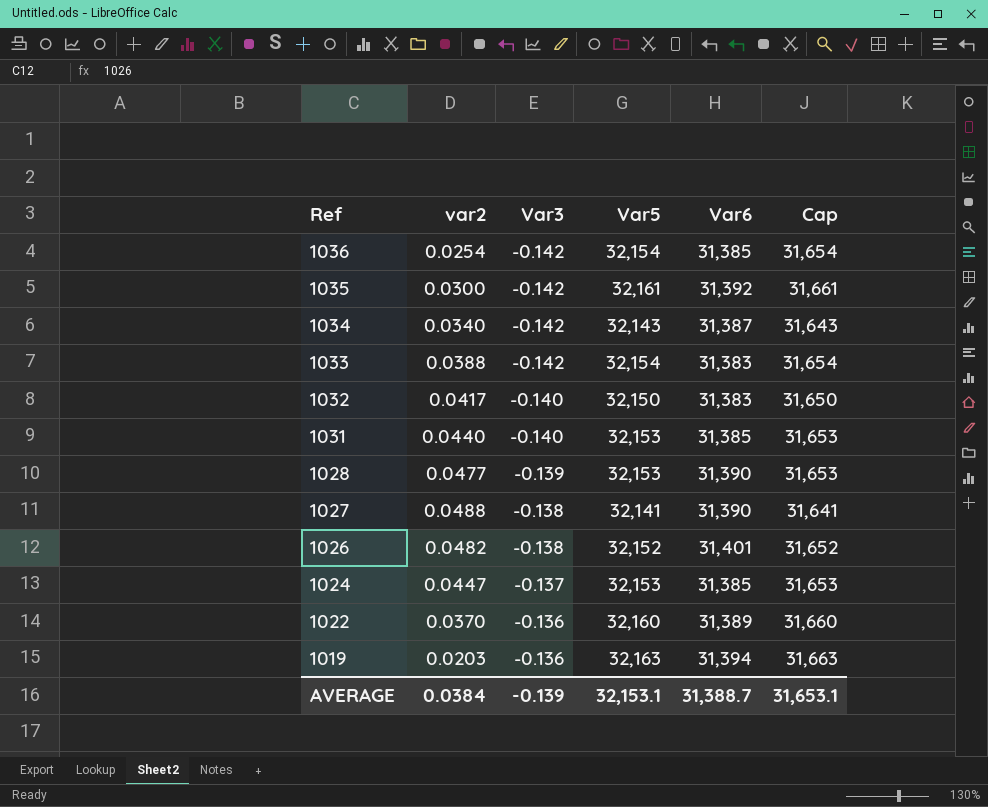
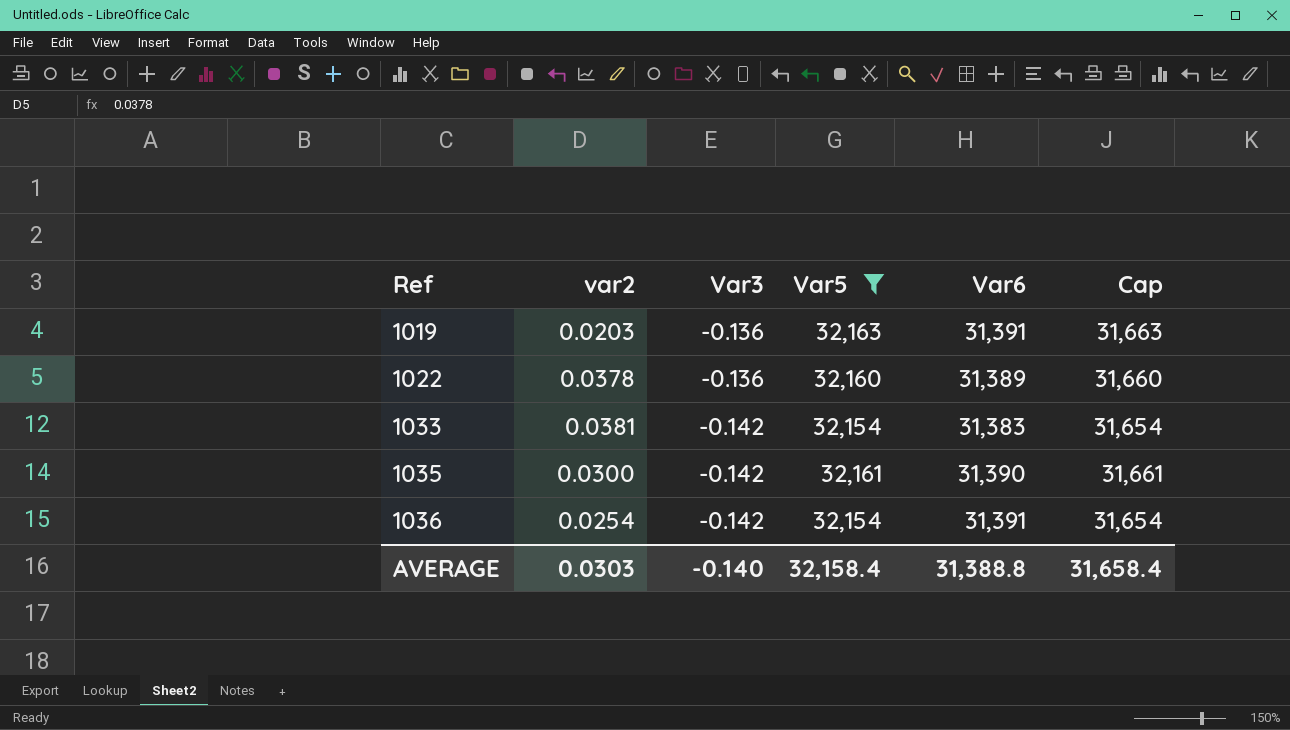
filter: none -> Var5 >= 32,154
row order: Ref descending -> Ref ascending
1019 | Var6: 31,394 -> 31,391
1022 | var2: 0.0370 -> 0.0378
1033 | var2: 0.0388 -> 0.0381
1035 | Var6: 31,392 -> 31,390
1036 | Var6: 31,385 -> 31,391
AVERAGE | var2: 0.0384 -> 0.0303
AVERAGE | Var3: -0.139 -> -0.140
AVERAGE | Var5: 32,153.1 -> 32,158.4
AVERAGE | Var6: 31,388.7 -> 31,388.8
AVERAGE | Cap: 31,653.1 -> 31,658.4

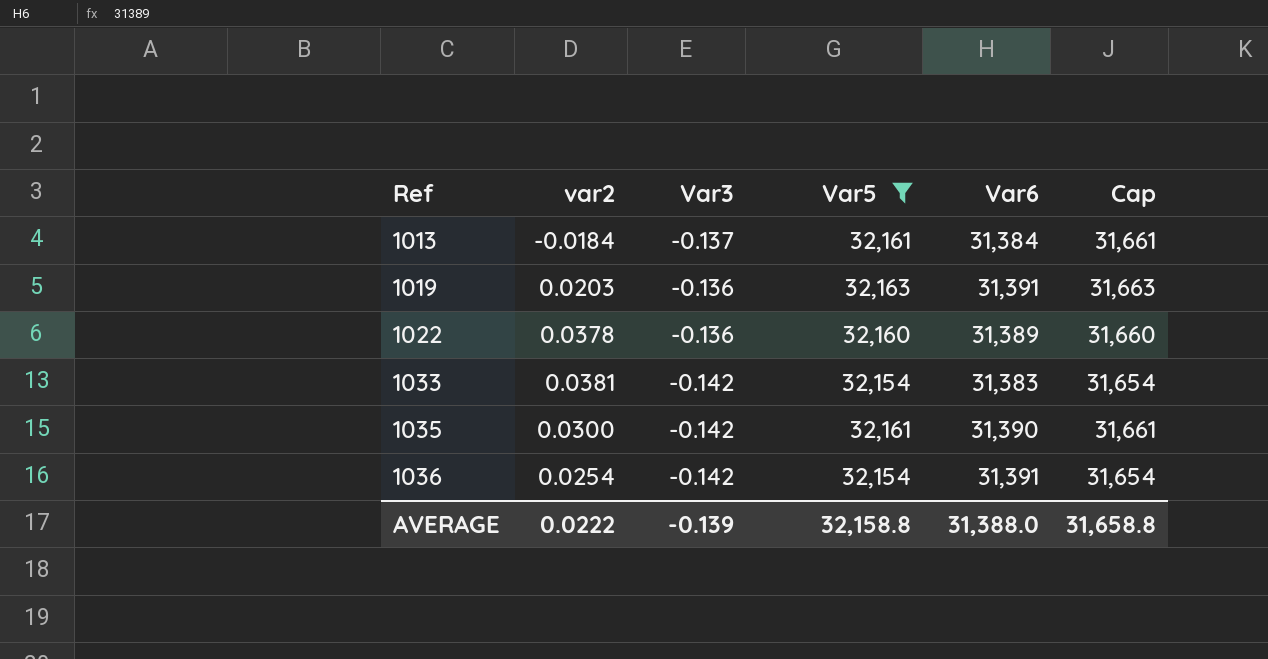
row 1013: none -> -0.0184 | -0.137 | 32,161 | 31,384 | 31,661
AVERAGE | var2: 0.0303 -> 0.0222
AVERAGE | Var3: -0.140 -> -0.139
AVERAGE | Var5: 32,158.4 -> 32,158.8
AVERAGE | Var6: 31,388.8 -> 31,388.0
AVERAGE | Cap: 31,658.4 -> 31,658.8

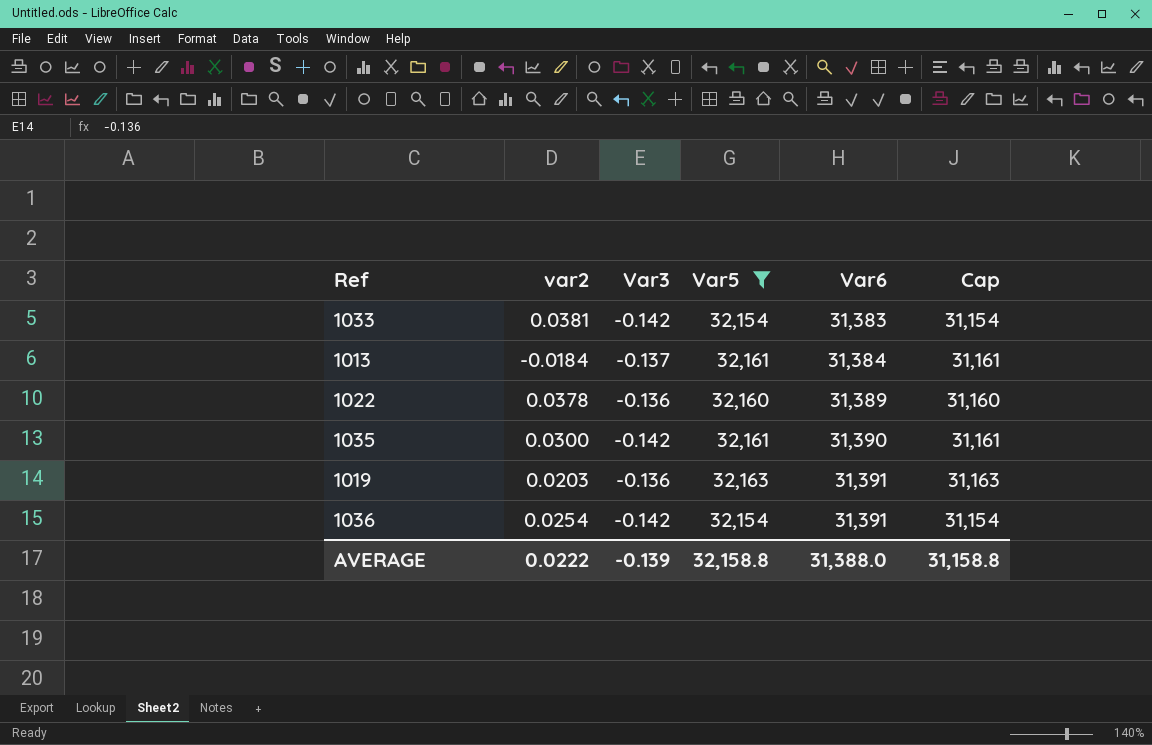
row order: Ref ascending -> Var6 ascending
column Cap | formula: [Var5] - 500 -> [Var5] - 1000
AVERAGE | Cap: 31,658.8 -> 31,158.8

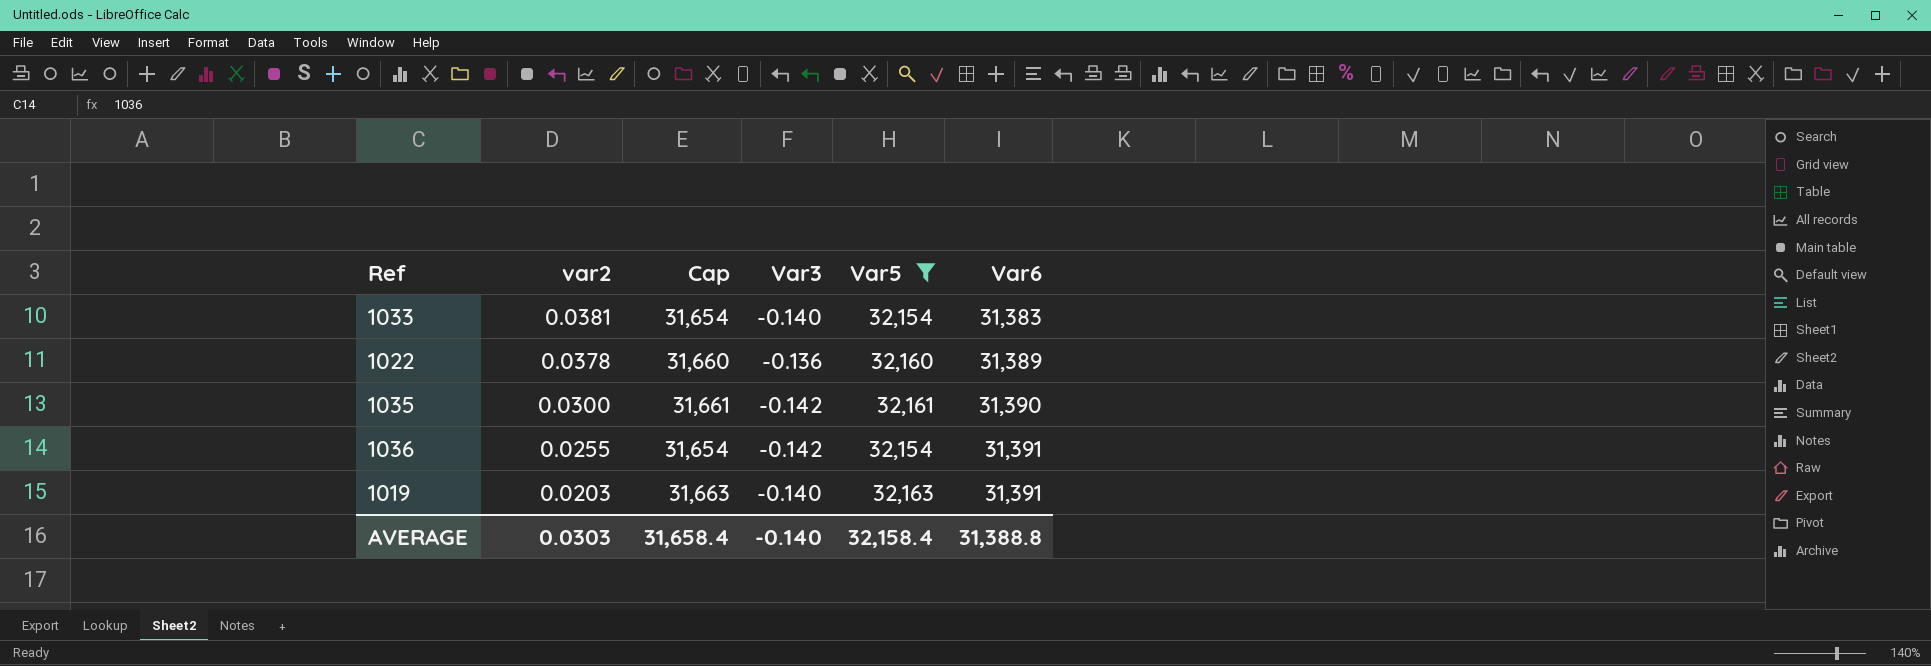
row order: Var6 ascending -> var2 descending
column Cap | formula: [Var5] - 1000 -> [Var5] - 500
column Cap | position: 6 -> 3
row 1013: -0.0184 | -0.137 | 32,161 | 31,384 | 31,161 -> none
1033 | Var3: -0.142 -> -0.140
1036 | var2: 0.0254 -> 0.0255
1019 | Var3: -0.136 -> -0.140
AVERAGE | var2: 0.0222 -> 0.0303
AVERAGE | Cap: 31,158.8 -> 31,658.4
AVERAGE | Var3: -0.139 -> -0.140
AVERAGE | Var5: 32,158.8 -> 32,158.4
AVERAGE | Var6: 31,388.0 -> 31,388.8

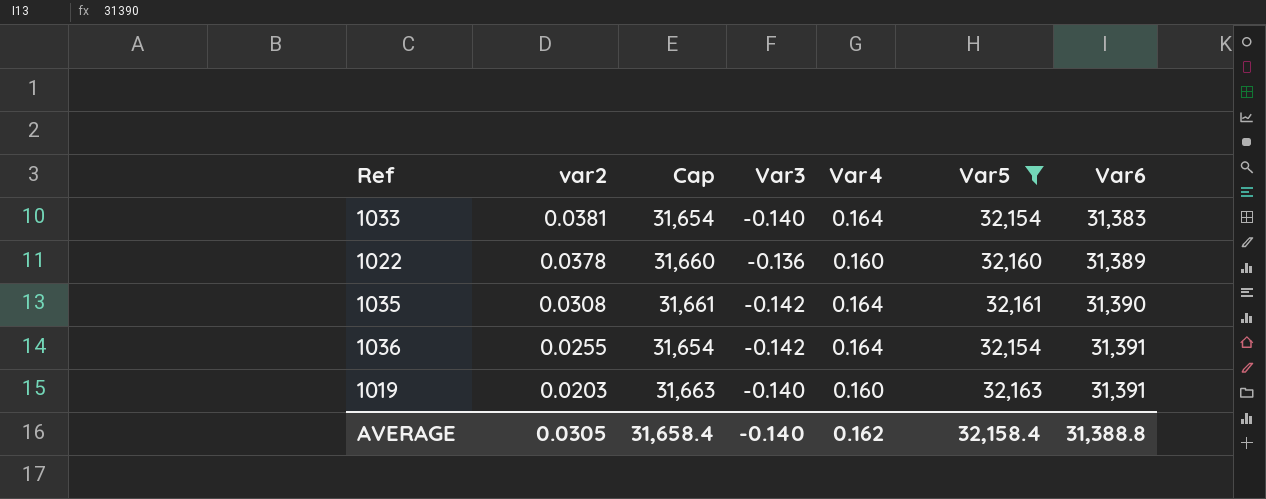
column Var4 | position: none -> 5
1035 | var2: 0.0300 -> 0.0308
AVERAGE | var2: 0.0303 -> 0.0305

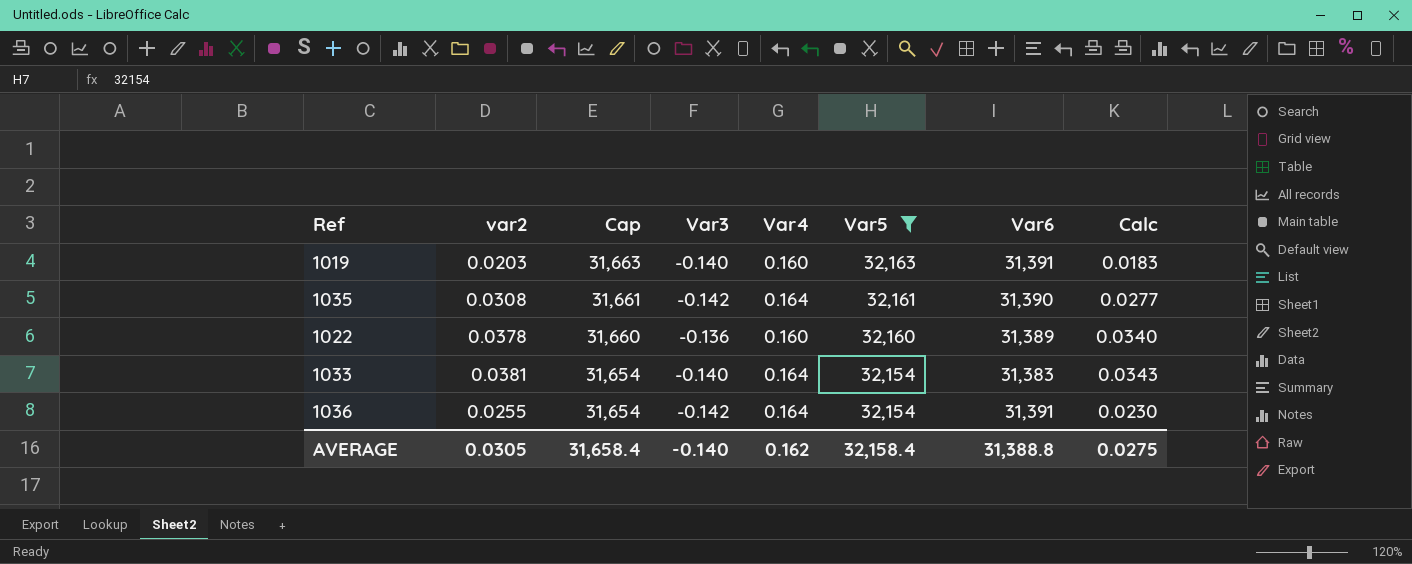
row order: var2 descending -> Cap descending
column Calc | formula: none -> [var2] * 0.9

